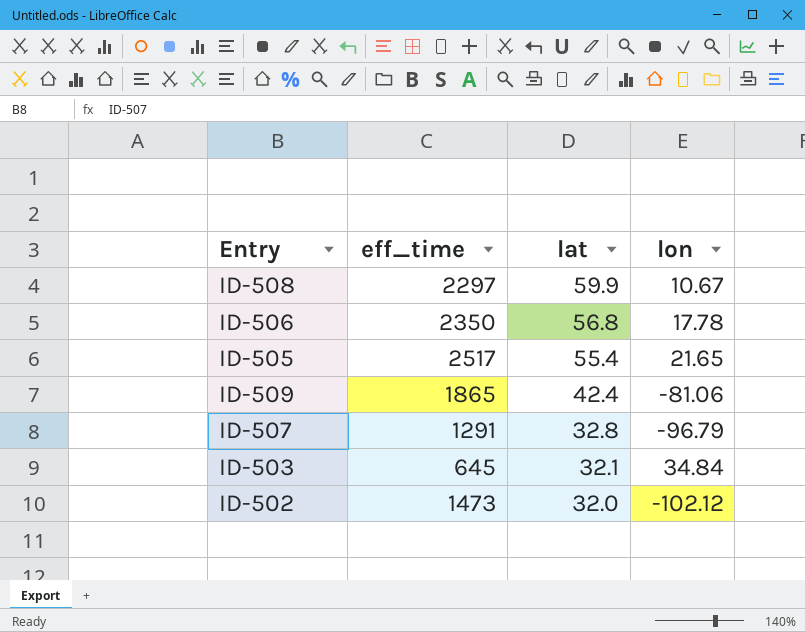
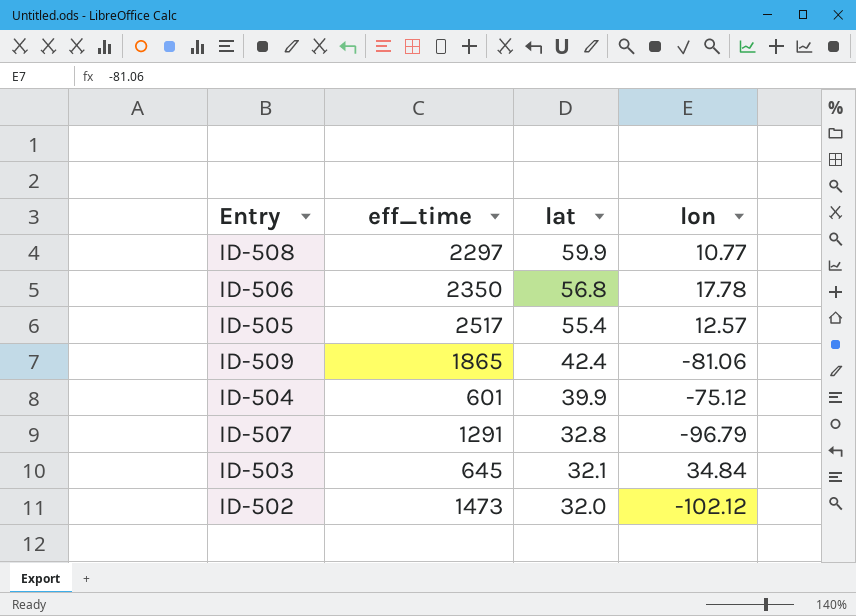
ID-508 | lon: 10.67 -> 10.77
ID-505 | lon: 21.65 -> 12.57
row ID-504: none -> 601 | 39.9 | -75.12

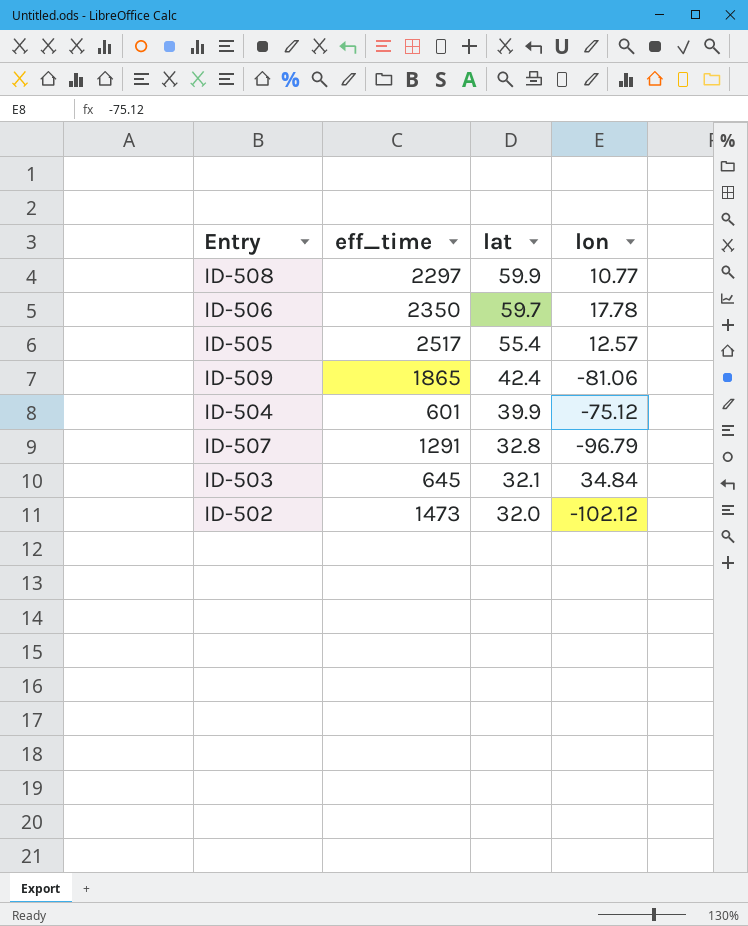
ID-506 | lat: 56.8 -> 59.7

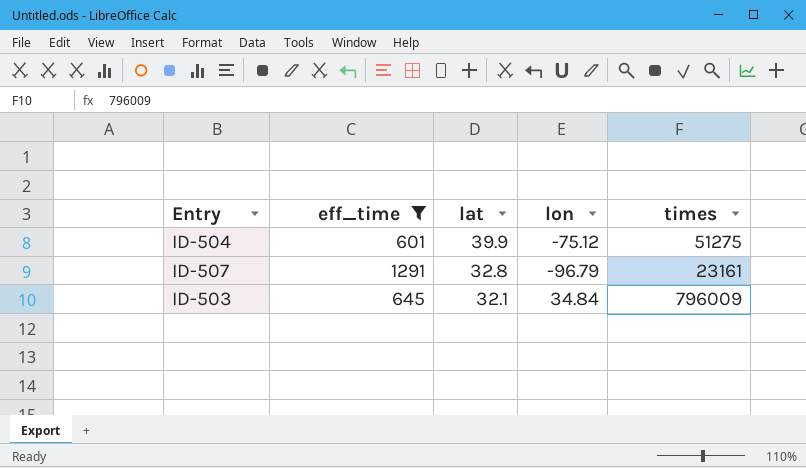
filter: none -> eff_time <= 1291
column times | position: none -> 5

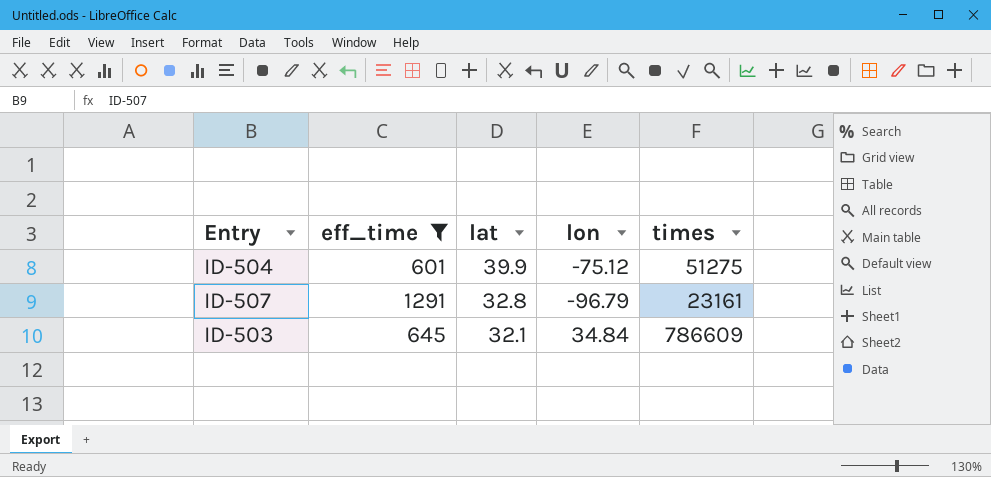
ID-503 | times: 796009 -> 786609

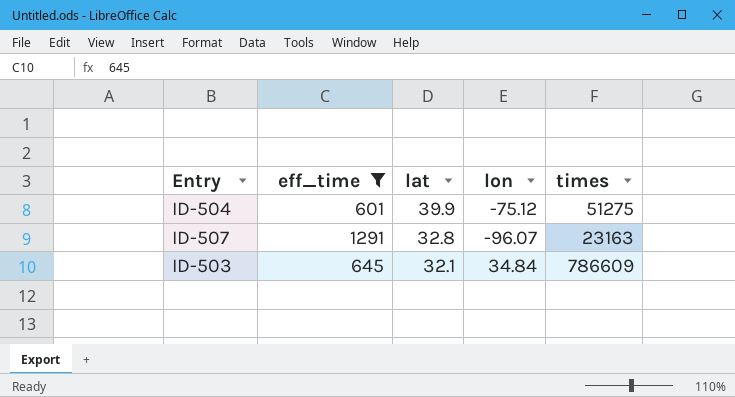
ID-507 | lon: -96.79 -> -96.07
ID-507 | times: 23161 -> 23163

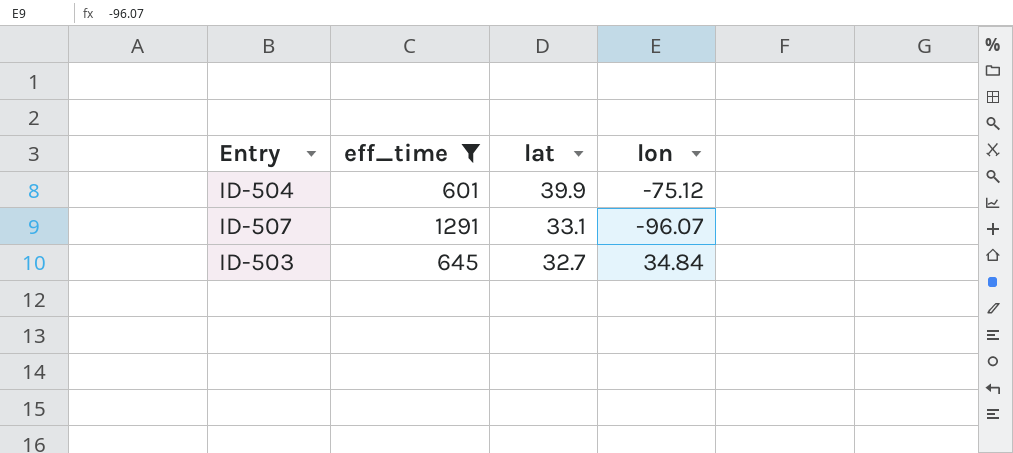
column times | position: 5 -> none
ID-507 | lat: 32.8 -> 33.1
ID-503 | lat: 32.1 -> 32.7

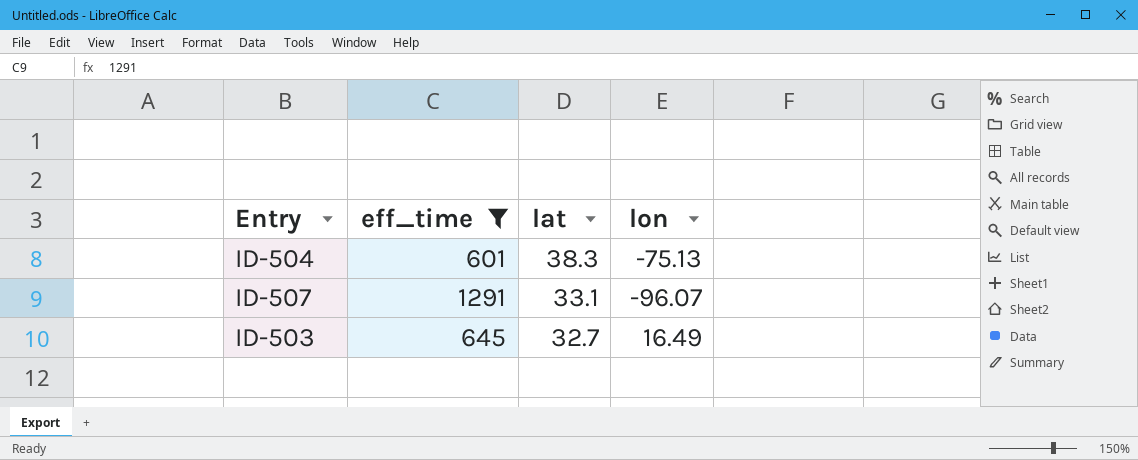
ID-504 | lat: 39.9 -> 38.3
ID-504 | lon: -75.12 -> -75.13
ID-503 | lon: 34.84 -> 16.49

